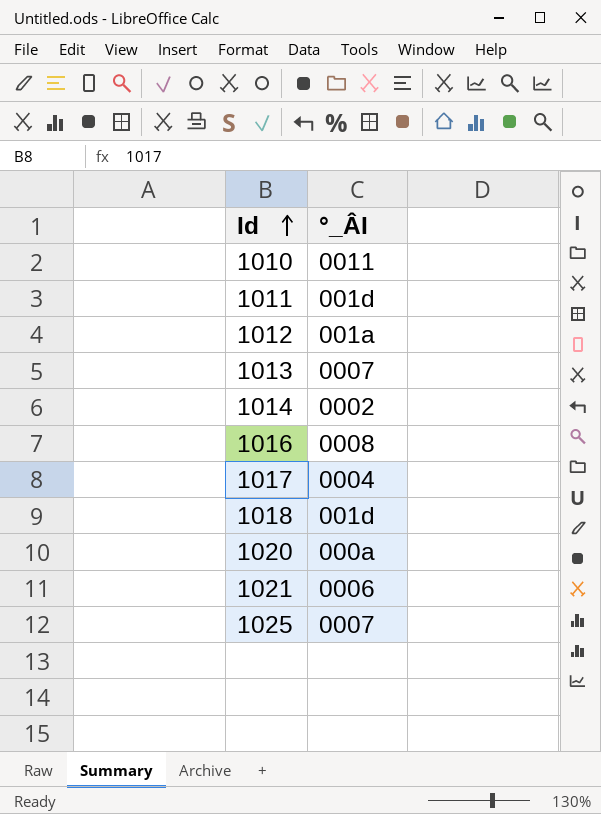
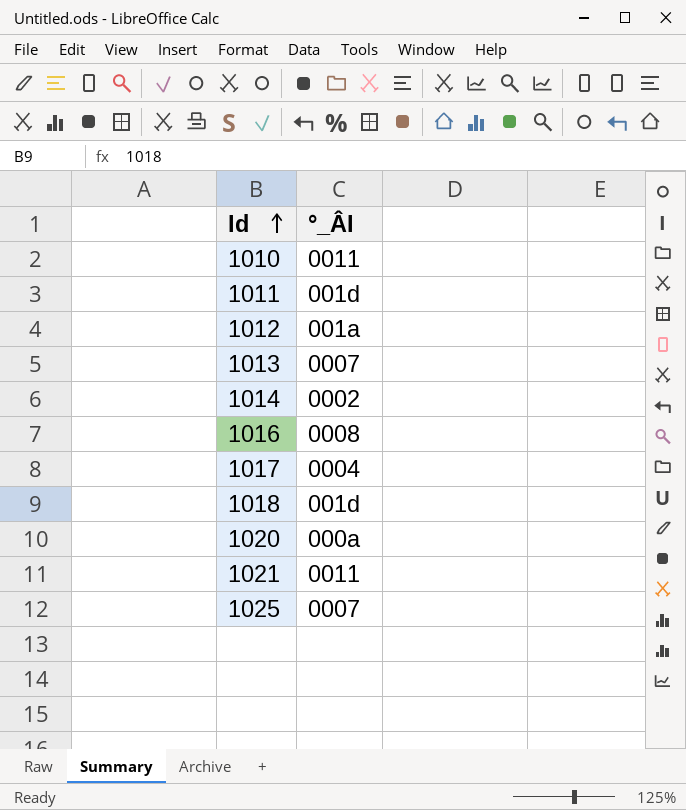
1021 | °_ÂI: 0006 -> 0011

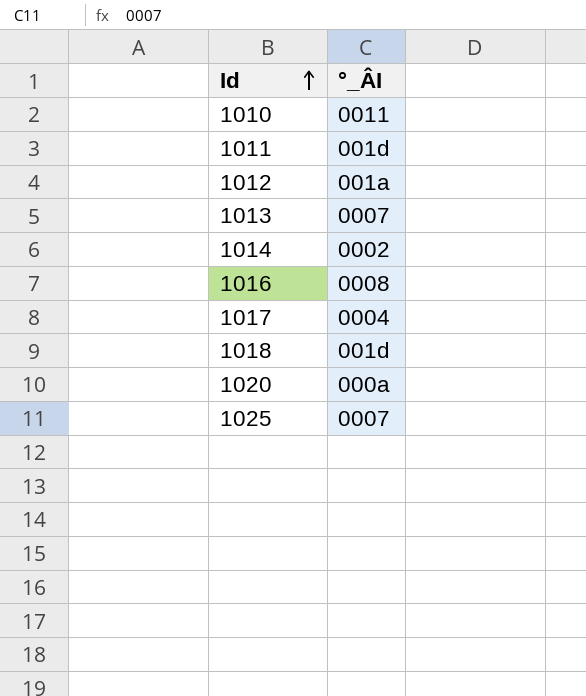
row 1021: 0011 -> none

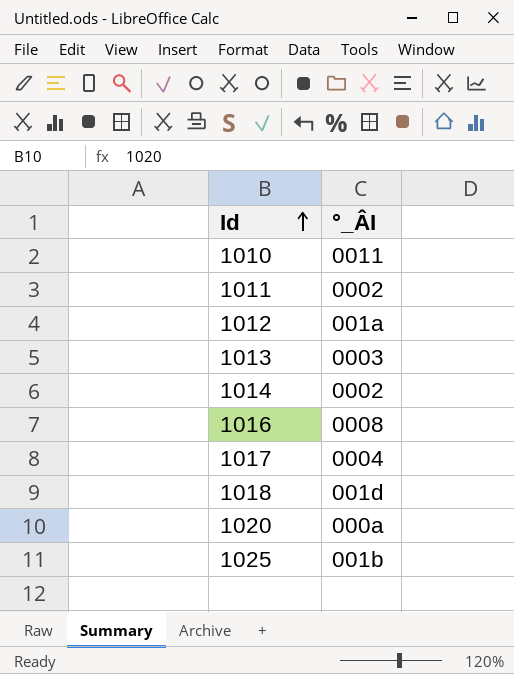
1011 | °_ÂI: 001d -> 0002
1013 | °_ÂI: 0007 -> 0003
1025 | °_ÂI: 0007 -> 001b

